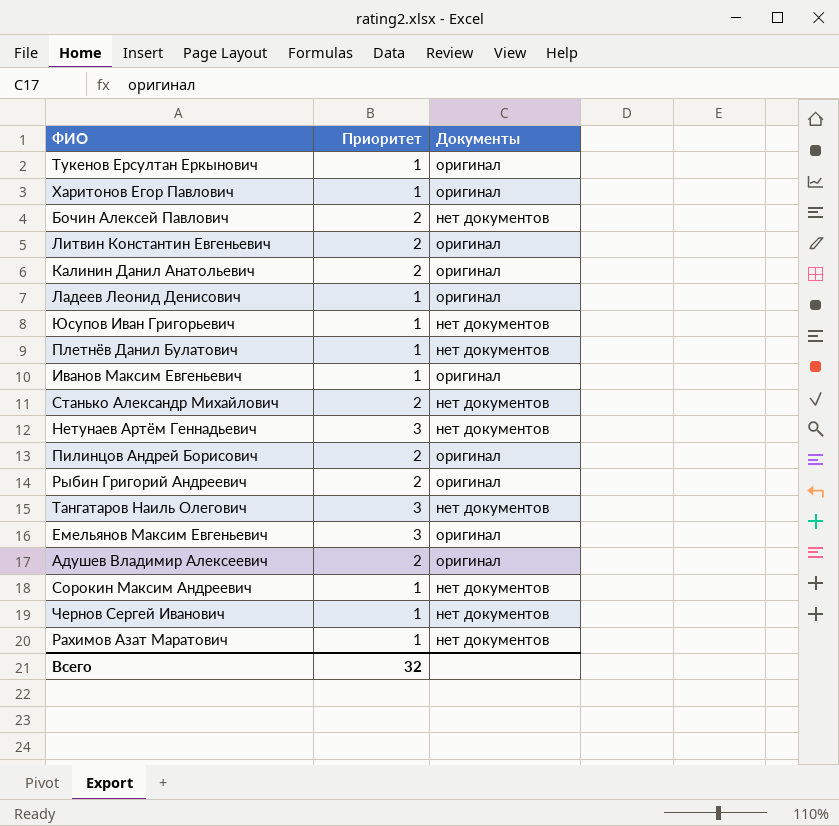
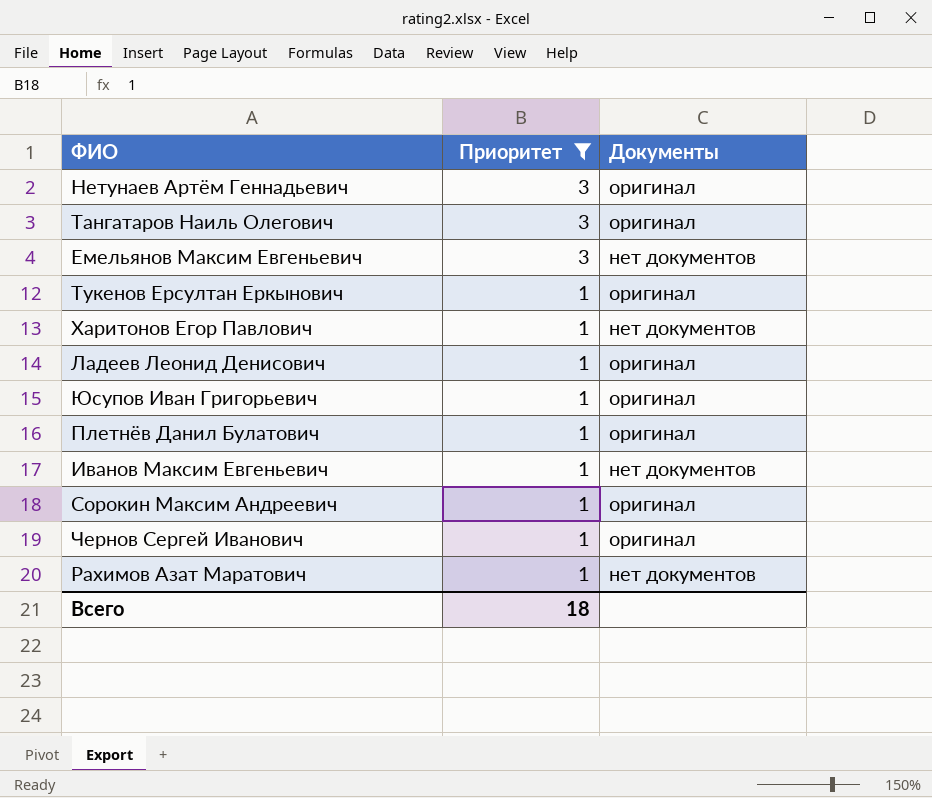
filter: none -> Приоритет != 2
row order: none -> Приоритет descending
Нетунаев Артём Геннадьевич | Документы: нет документов -> оригинал
Тангатаров Наиль Олегович | Документы: нет документов -> оригинал
Емельянов Максим Евгеньевич | Документы: оригинал -> нет документов
Харитонов Егор Павлович | Документы: оригинал -> нет документов
Юсупов Иван Григорьевич | Документы: нет документов -> оригинал
Плетнёв Данил Булатович | Документы: нет документов -> оригинал
Иванов Максим Евгеньевич | Документы: оригинал -> нет документов
Сорокин Максим Андреевич | Документы: нет документов -> оригинал
Чернов Сергей Иванович | Документы: нет документов -> оригинал
Всего | Приоритет: 32 -> 18

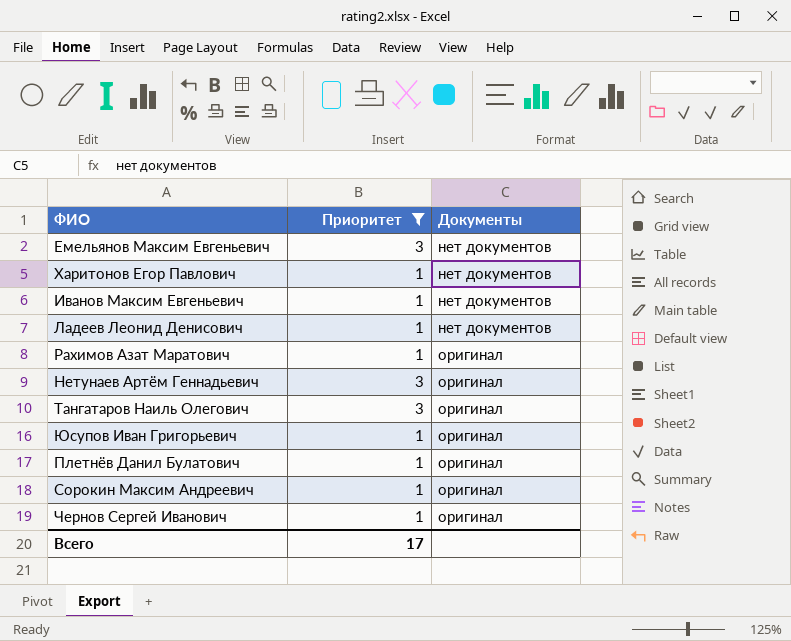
row order: Приоритет descending -> Документы ascending
row Тукенов Ерсултан Еркынович: 1 | оригинал -> none
Ладеев Леонид Денисович | Документы: оригинал -> нет документов
Рахимов Азат Маратович | Документы: нет документов -> оригинал
Всего | Приоритет: 18 -> 17

